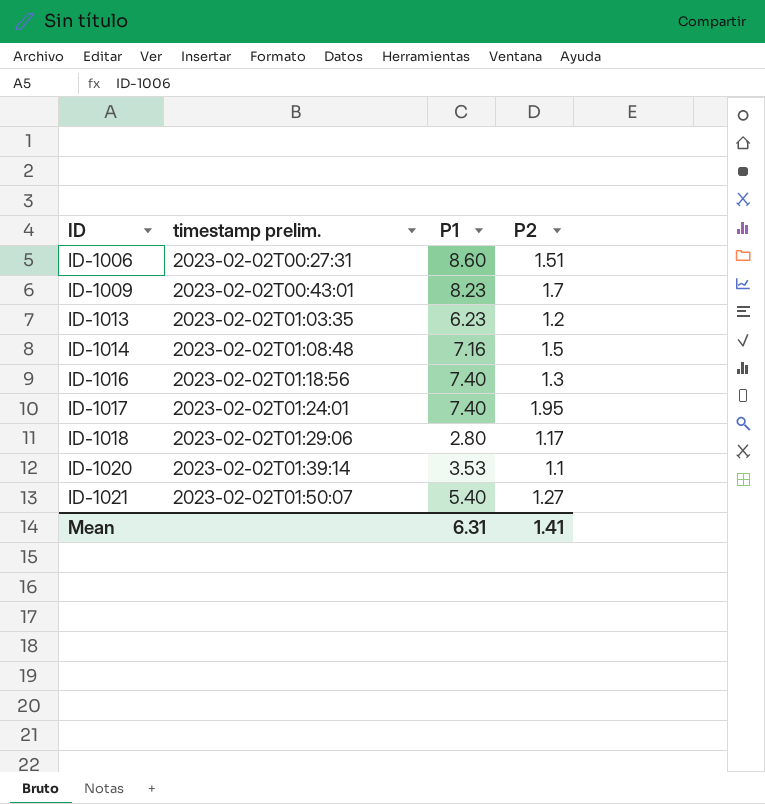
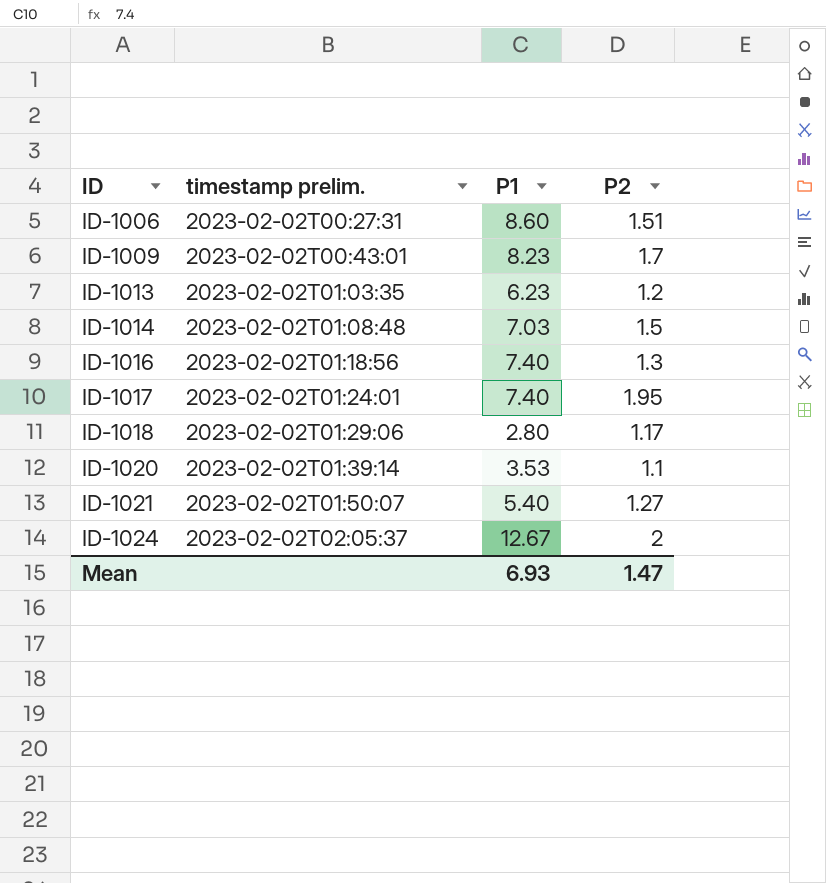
ID-1014 | P1: 7.16 -> 7.03
row ID-1024: none -> 2023-02-02T02:05:37 | 12.67 | 2
Mean | P1: 6.31 -> 6.93
Mean | P2: 1.41 -> 1.47

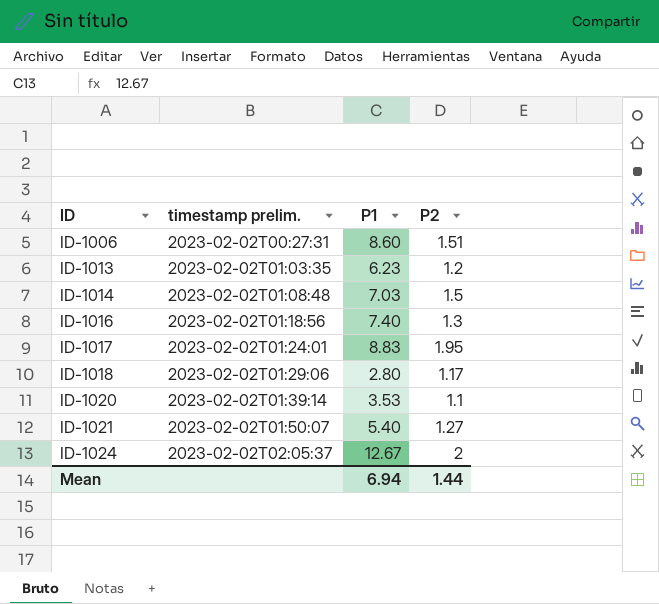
row ID-1009: 2023-02-02T00:43:01 | 8.23 | 1.7 -> none
ID-1017 | P1: 7.40 -> 8.83
Mean | P1: 6.93 -> 6.94
Mean | P2: 1.47 -> 1.44

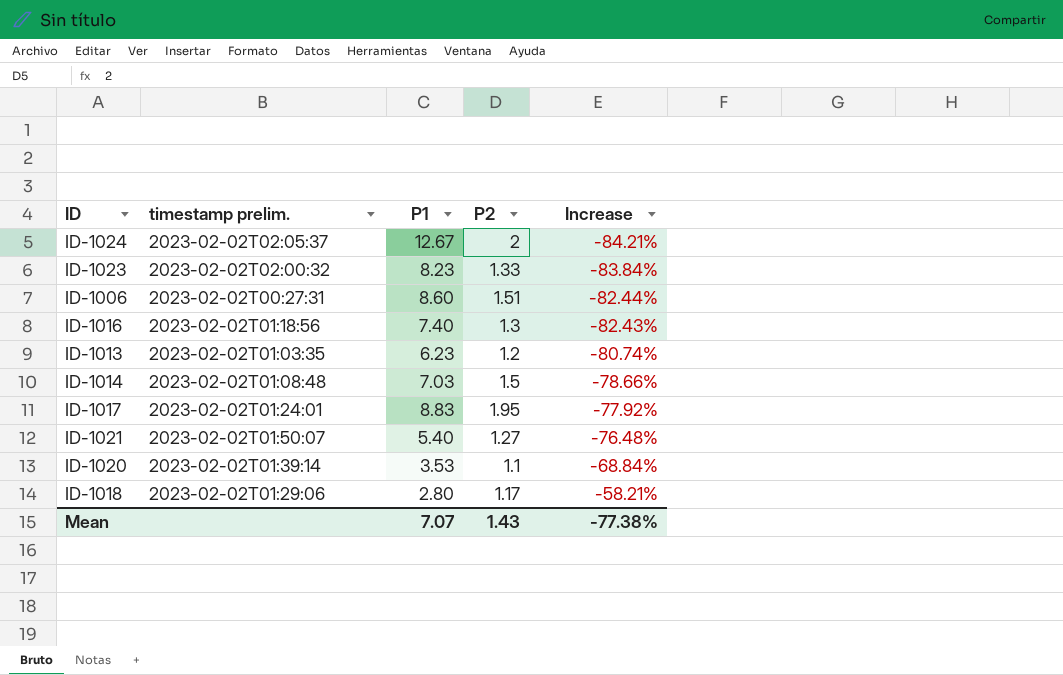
row order: ID ascending -> Increase ascending
column Increase | formula: none -> ([P2] - [P1]) / [P1]
row ID-1023: none -> 2023-02-02T02:00:32 | 8.23 | 1.33 | -83.84%
Mean | P1: 6.94 -> 7.07
Mean | P2: 1.44 -> 1.43

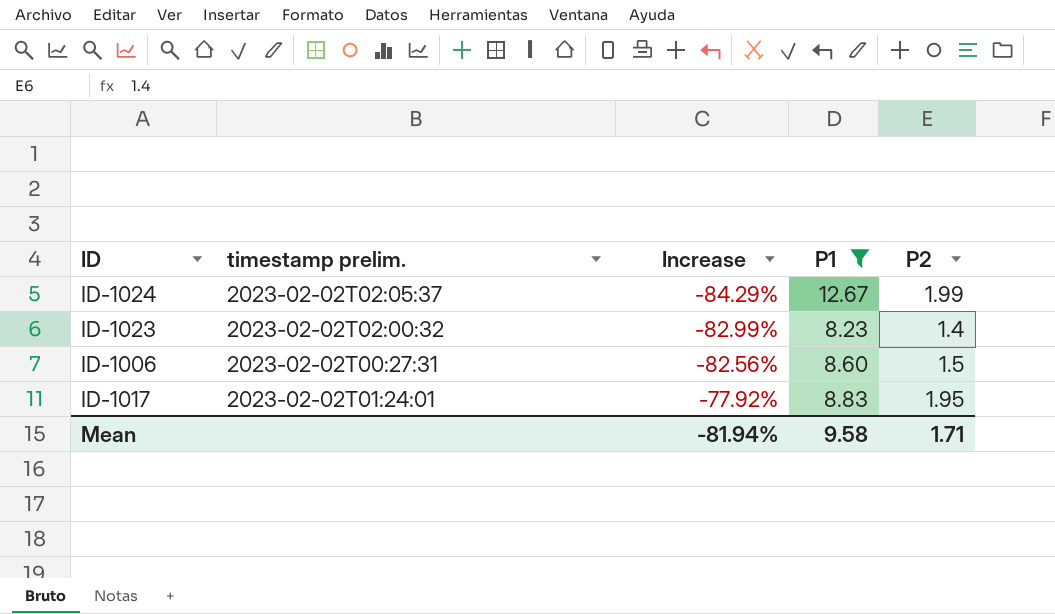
filter: none -> P1 >= 8.23
column Increase | position: 5 -> 3
ID-1024 | Increase: -84.21% -> -84.29%
ID-1024 | P2: 2 -> 1.99
ID-1023 | Increase: -83.84% -> -82.99%
ID-1023 | P2: 1.33 -> 1.4
ID-1006 | Increase: -82.44% -> -82.56%
ID-1006 | P2: 1.51 -> 1.5
Mean | Increase: -77.38% -> -81.94%
Mean | P1: 7.07 -> 9.58
Mean | P2: 1.43 -> 1.71

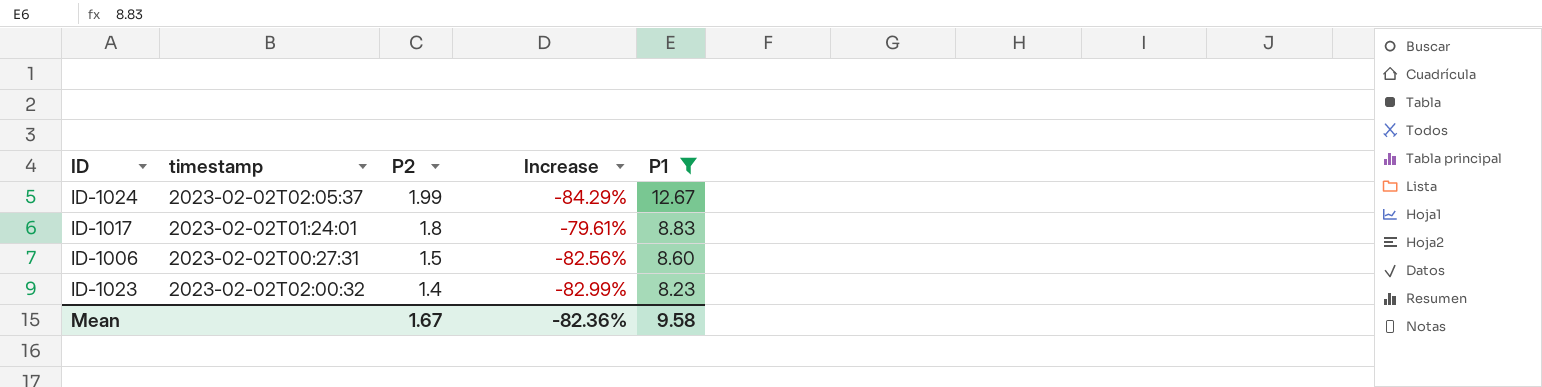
row order: Increase ascending -> P2 descending
column name: timestamp prelim. -> timestamp
column P2 | position: 5 -> 3
ID-1017 | P2: 1.95 -> 1.8
ID-1017 | Increase: -77.92% -> -79.61%
Mean | P2: 1.71 -> 1.67
Mean | Increase: -81.94% -> -82.36%

